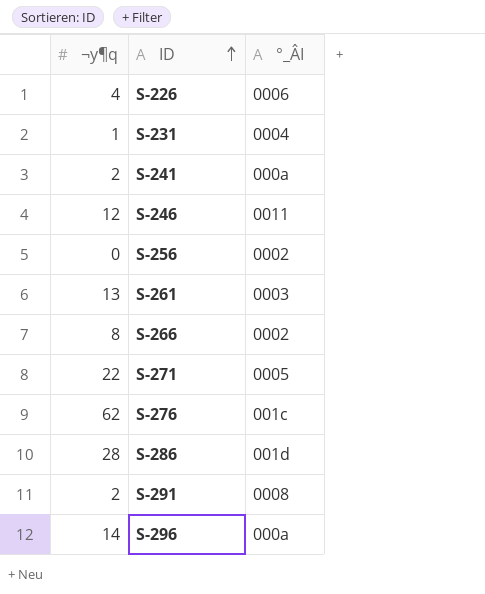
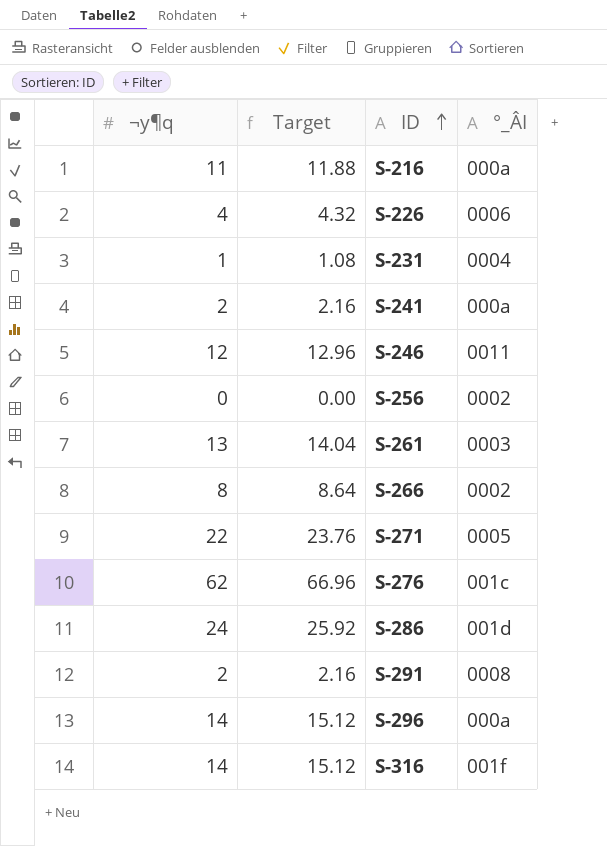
column Target | formula: none -> [¬y¶q] * 1.08
row S-216: none -> 11 | 11.88 | 000a
S-286 | ¬y¶q: 28 -> 24
row S-316: none -> 14 | 15.12 | 001f

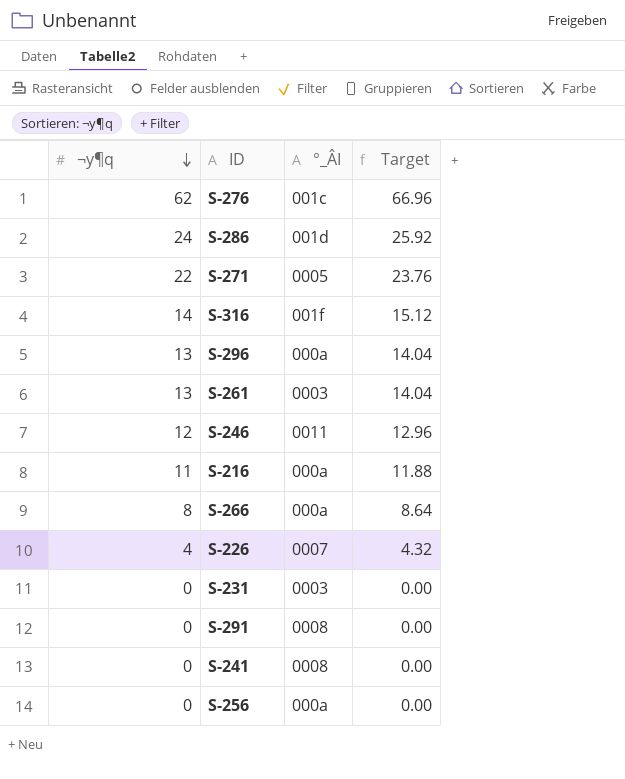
row order: ID ascending -> ¬y¶q descending
column Target | position: 2 -> 4
S-296 | ¬y¶q: 14 -> 13
S-296 | Target: 15.12 -> 14.04
S-266 | °_ÂI: 0002 -> 000a
S-226 | °_ÂI: 0006 -> 0007
S-231 | ¬y¶q: 1 -> 0
S-231 | °_ÂI: 0004 -> 0003
S-231 | Target: 1.08 -> 0.00
S-291 | ¬y¶q: 2 -> 0
S-291 | Target: 2.16 -> 0.00
S-241 | ¬y¶q: 2 -> 0
S-241 | °_ÂI: 000a -> 0008
S-241 | Target: 2.16 -> 0.00
S-256 | °_ÂI: 0002 -> 000a

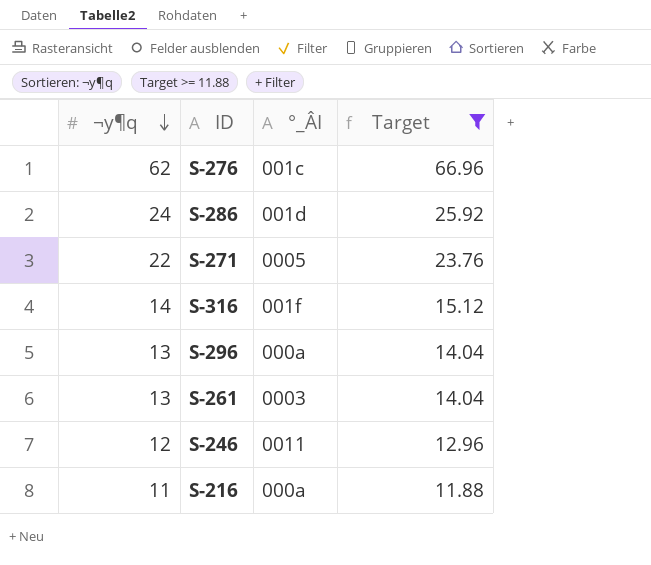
filter: none -> Target >= 11.88

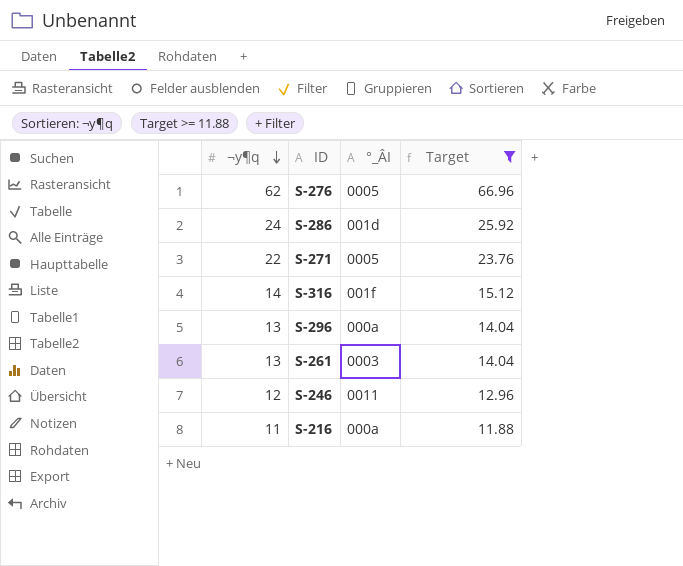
S-276 | °_ÂI: 001c -> 0005

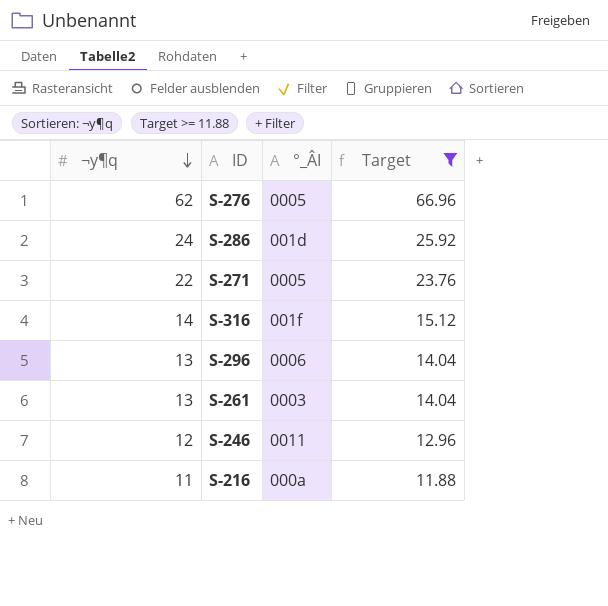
S-296 | °_ÂI: 000a -> 0006

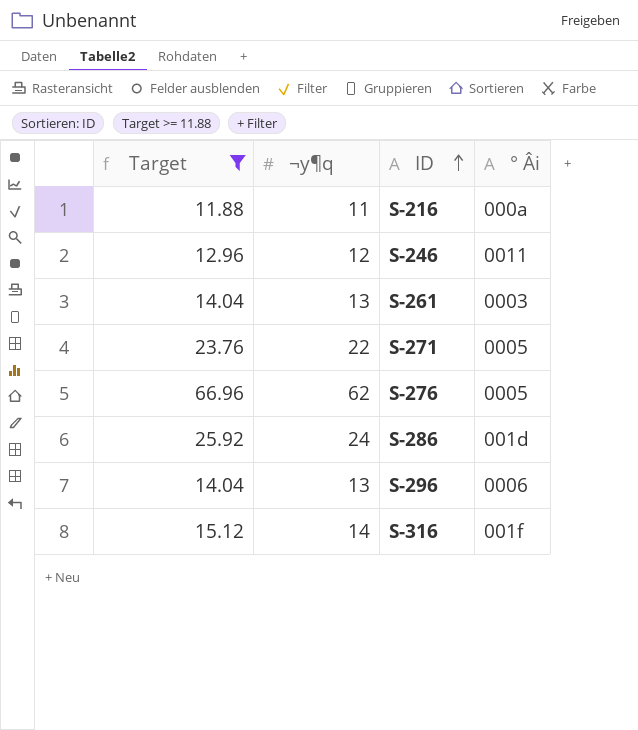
row order: ¬y¶q descending -> ID ascending
column Target | position: 4 -> 1
column name: °_ÂI -> ° Âi

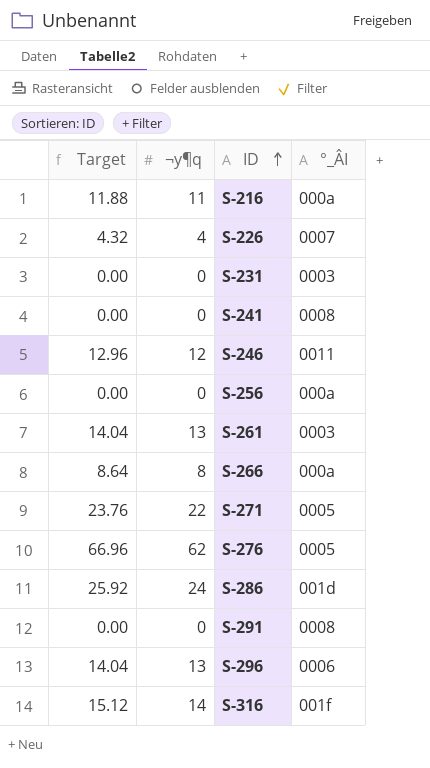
filter: Target >= 11.88 -> none
column name: ° Âi -> °_ÂI

